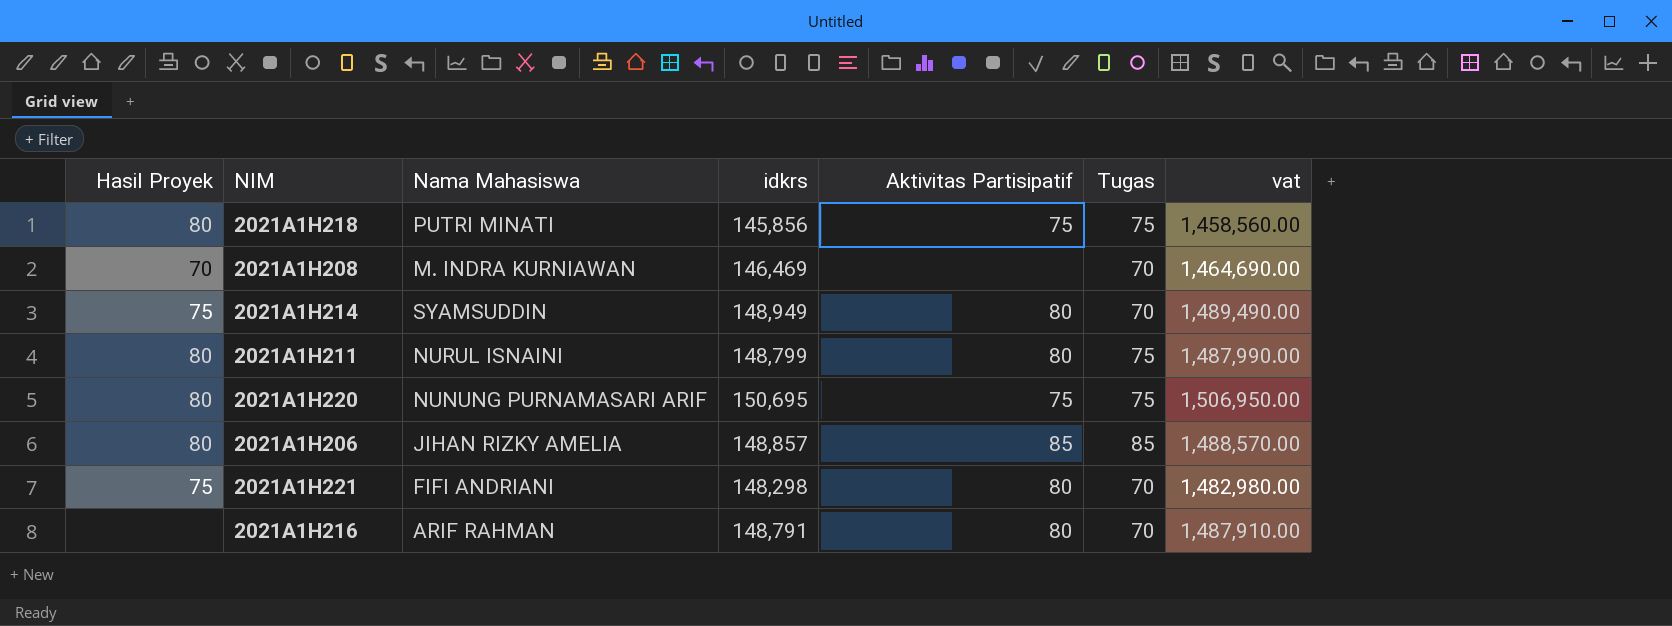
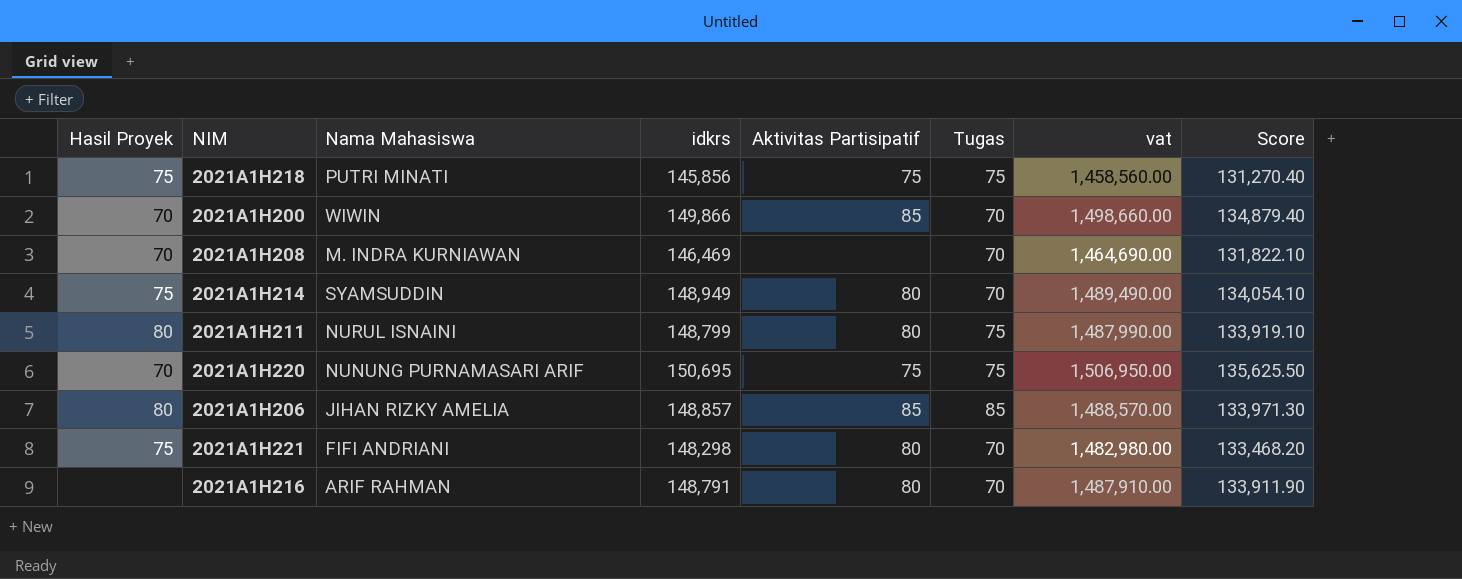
column Score | formula: none -> [idkrs] * 0.9
2021A1H218 | Hasil Proyek: 80 -> 75
row 2021A1H200: none -> 70 | WIWIN | 149,866 | 85 | 70 | 1,498,660.00 | 134,879.40
2021A1H220 | Hasil Proyek: 80 -> 70

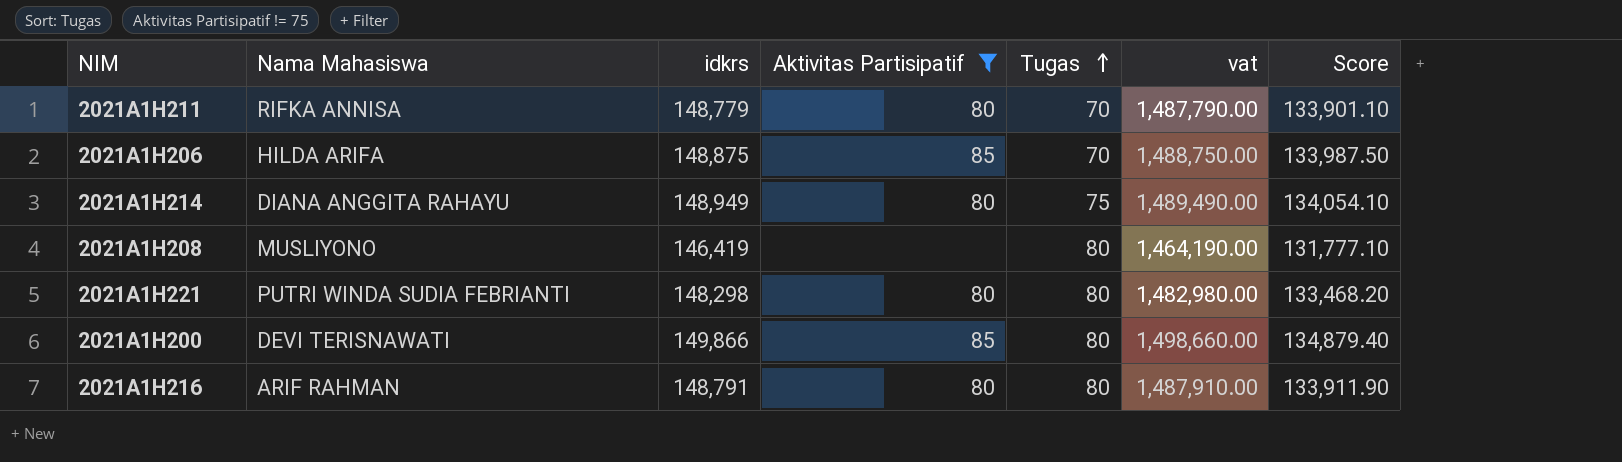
filter: none -> Aktivitas Partisipatif != 75
row order: none -> Tugas ascending
column Hasil Proyek | position: 1 -> none
2021A1H211 | Nama Mahasiswa: NURUL ISNAINI -> RIFKA ANNISA
2021A1H211 | idkrs: 148,799 -> 148,779
2021A1H211 | Tugas: 75 -> 70
2021A1H211 | vat: 1,487,990.00 -> 1,487,790.00
2021A1H211 | Score: 133,919.10 -> 133,901.10
2021A1H206 | Nama Mahasiswa: JIHAN RIZKY AMELIA -> HILDA ARIFA
2021A1H206 | idkrs: 148,857 -> 148,875
2021A1H206 | Tugas: 85 -> 70
2021A1H206 | vat: 1,488,570.00 -> 1,488,750.00
2021A1H206 | Score: 133,971.30 -> 133,987.50
2021A1H214 | Nama Mahasiswa: SYAMSUDDIN -> DIANA ANGGITA RAHAYU
2021A1H214 | Tugas: 70 -> 75
2021A1H208 | Nama Mahasiswa: M. INDRA KURNIAWAN -> MUSLIYONO
2021A1H208 | idkrs: 146,469 -> 146,419
2021A1H208 | Tugas: 70 -> 80
2021A1H208 | vat: 1,464,690.00 -> 1,464,190.00
2021A1H208 | Score: 131,822.10 -> 131,777.10
2021A1H221 | Nama Mahasiswa: FIFI ANDRIANI -> PUTRI WINDA SUDIA FEBRIANTI
2021A1H221 | Tugas: 70 -> 80
2021A1H200 | Nama Mahasiswa: WIWIN -> DEVI TERISNAWATI
2021A1H200 | Tugas: 70 -> 80
2021A1H216 | Tugas: 70 -> 80

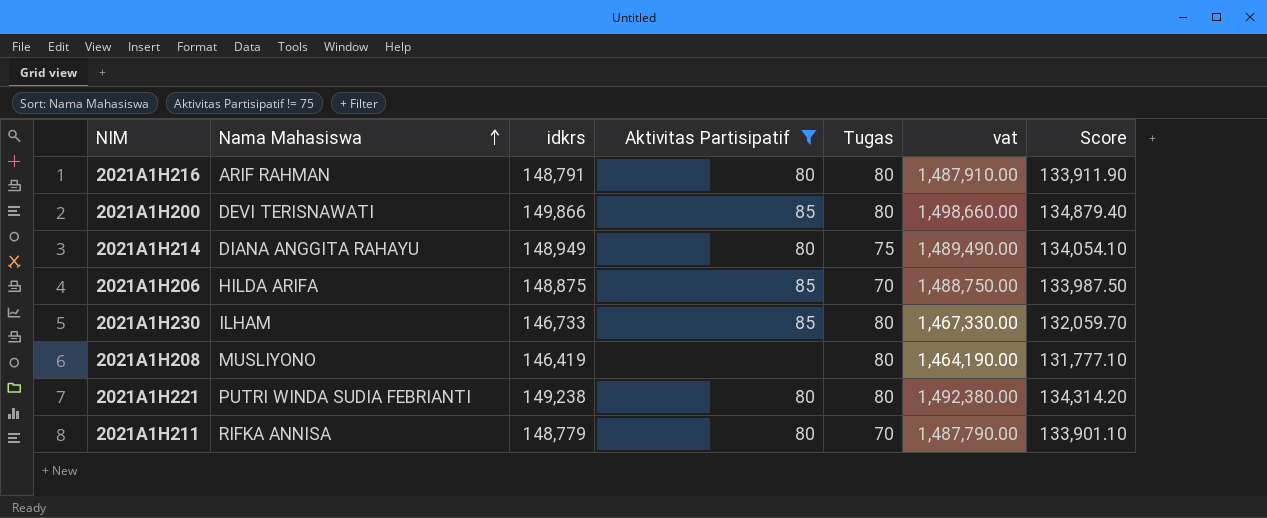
row order: Tugas ascending -> Nama Mahasiswa ascending
row 2021A1H230: none -> ILHAM | 146,733 | 85 | 80 | 1,467,330.00 | 132,059.70
2021A1H221 | idkrs: 148,298 -> 149,238
2021A1H221 | vat: 1,482,980.00 -> 1,492,380.00
2021A1H221 | Score: 133,468.20 -> 134,314.20

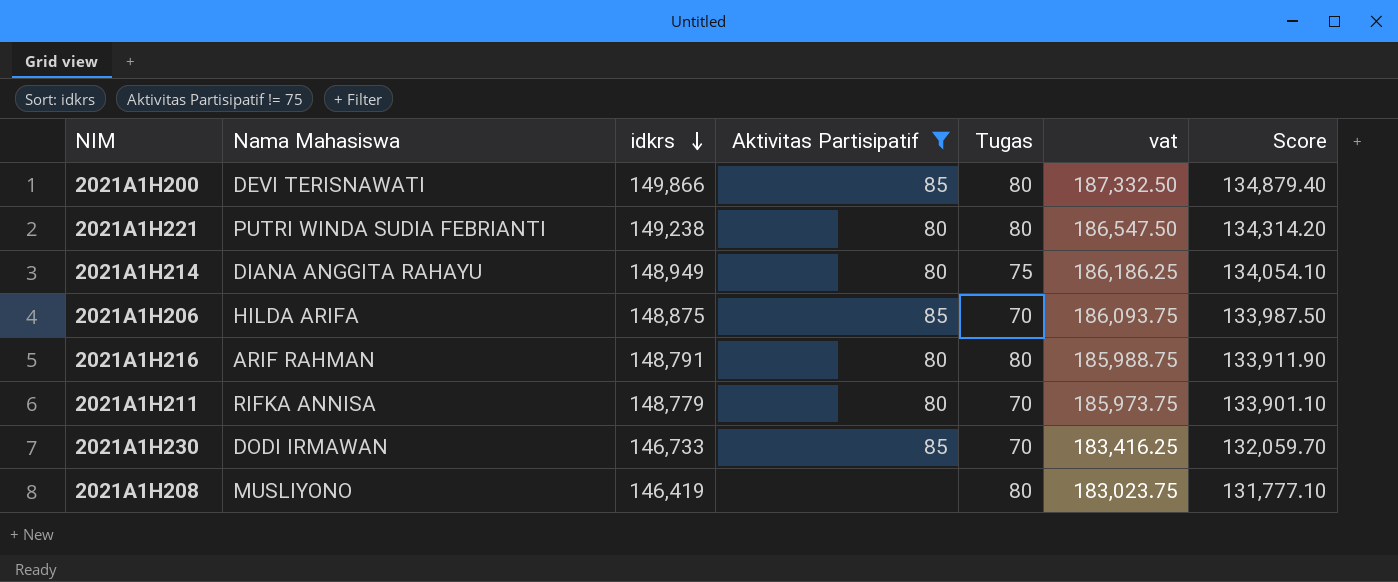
row order: Nama Mahasiswa ascending -> idkrs descending
column vat | formula: [idkrs] * 10 -> [idkrs] * 1.25
2021A1H230 | Nama Mahasiswa: ILHAM -> DODI IRMAWAN
2021A1H230 | Tugas: 80 -> 70

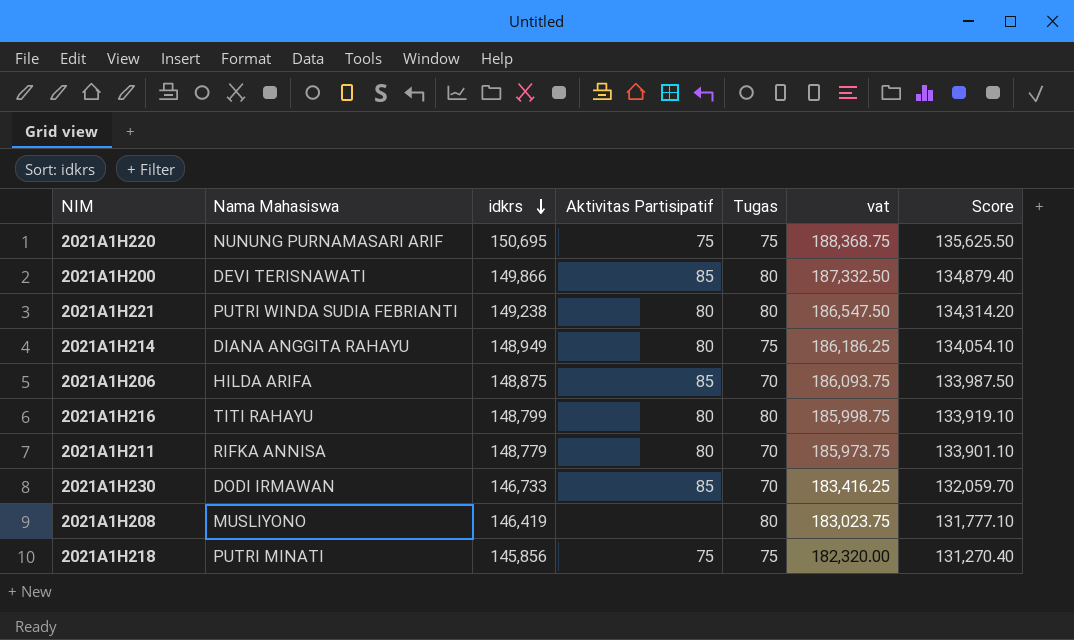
filter: Aktivitas Partisipatif != 75 -> none
2021A1H216 | Nama Mahasiswa: ARIF RAHMAN -> TITI RAHAYU
2021A1H216 | idkrs: 148,791 -> 148,799
2021A1H216 | vat: 185,988.75 -> 185,998.75
2021A1H216 | Score: 133,911.90 -> 133,919.10

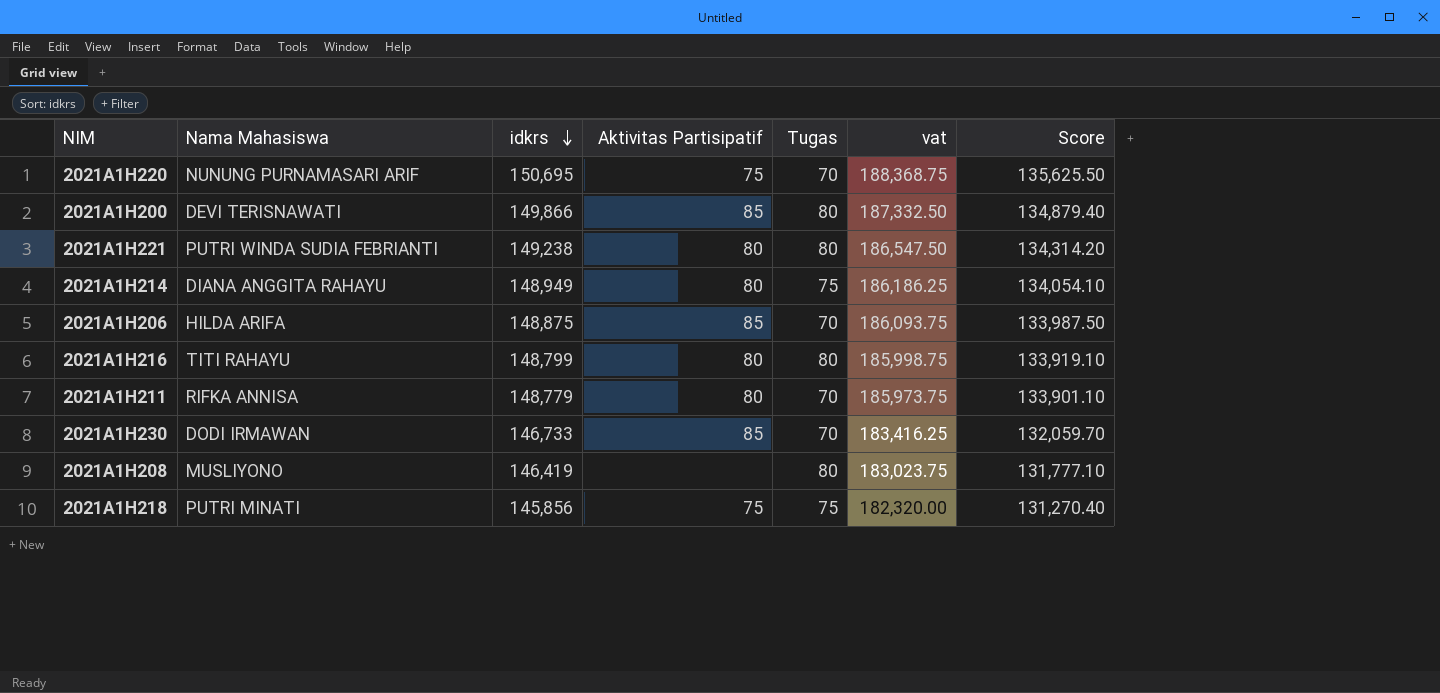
2021A1H220 | Tugas: 75 -> 70

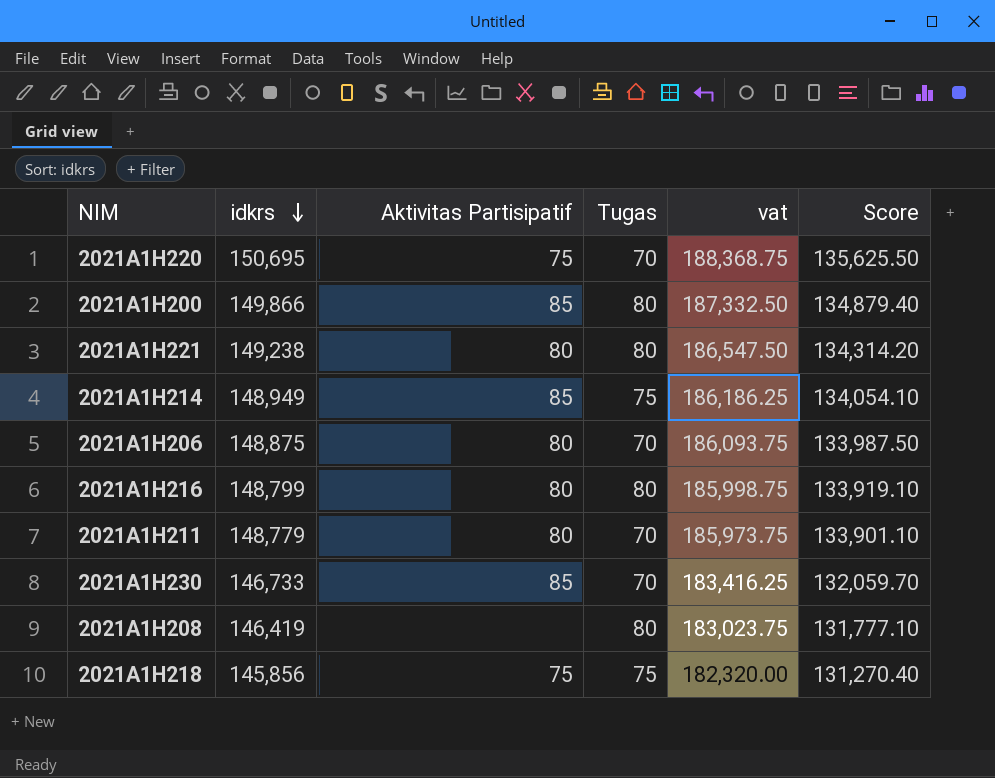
column Nama Mahasiswa | position: 2 -> none
2021A1H214 | Aktivitas Partisipatif: 80 -> 85
2021A1H206 | Aktivitas Partisipatif: 85 -> 80

